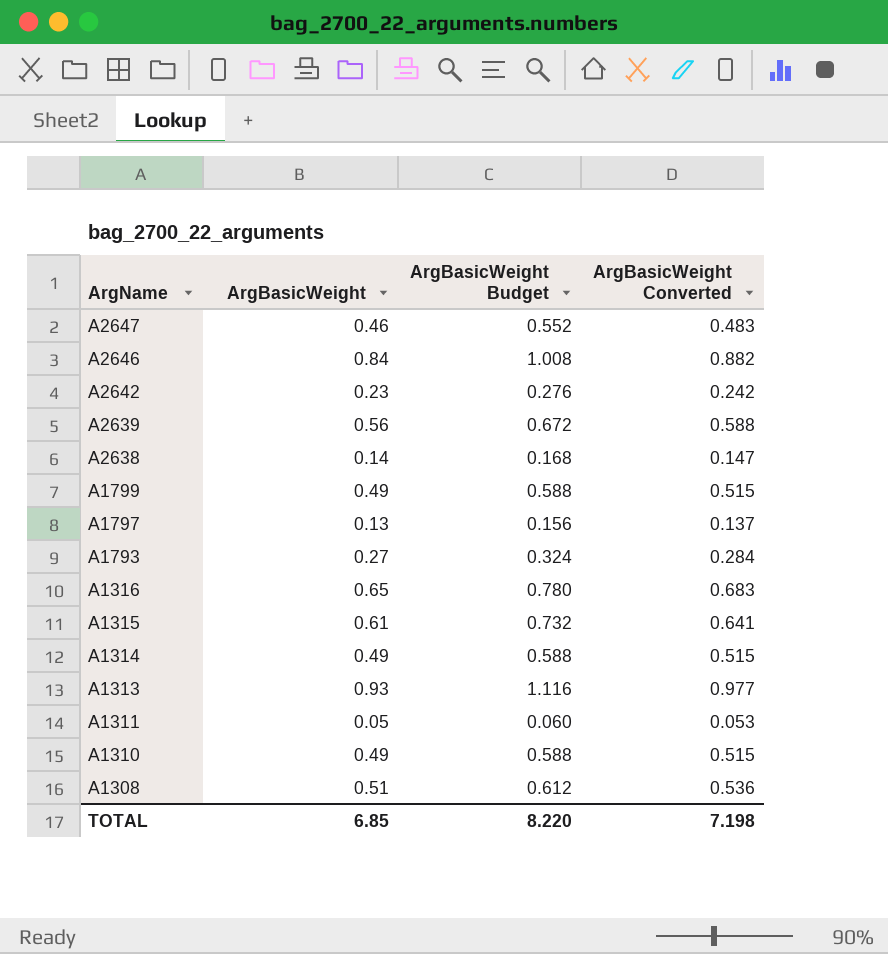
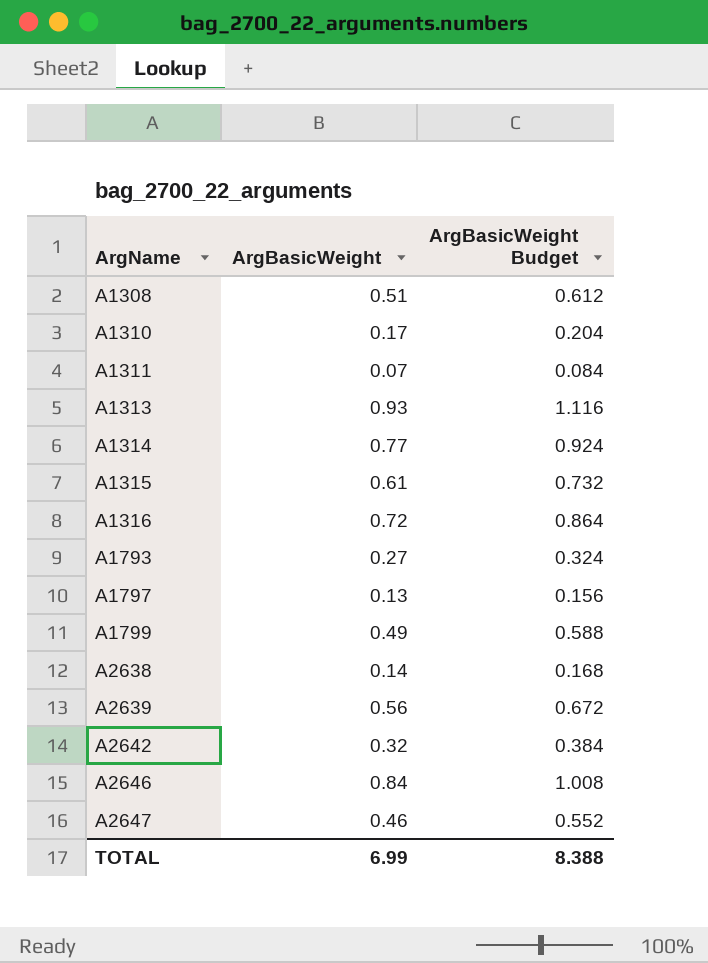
row order: ArgName descending -> ArgName ascending
column ArgBasicWeight Converted | formula: [ArgBasicWeight] * 1.05 -> none
A1310 | ArgBasicWeight: 0.49 -> 0.17
A1310 | ArgBasicWeight Budget: 0.588 -> 0.204
A1311 | ArgBasicWeight: 0.05 -> 0.07
A1311 | ArgBasicWeight Budget: 0.060 -> 0.084
A1314 | ArgBasicWeight: 0.49 -> 0.77
A1314 | ArgBasicWeight Budget: 0.588 -> 0.924
A1316 | ArgBasicWeight: 0.65 -> 0.72
A1316 | ArgBasicWeight Budget: 0.780 -> 0.864
A2642 | ArgBasicWeight: 0.23 -> 0.32
A2642 | ArgBasicWeight Budget: 0.276 -> 0.384
TOTAL | ArgBasicWeight: 6.85 -> 6.99
TOTAL | ArgBasicWeight Budget: 8.220 -> 8.388

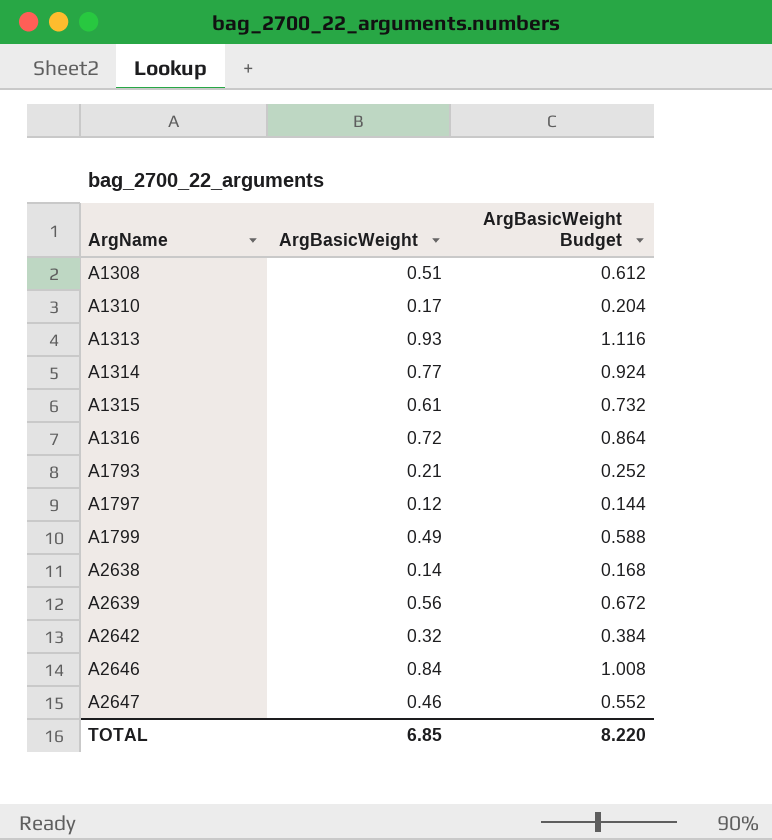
row A1311: 0.07 | 0.084 -> none
A1793 | ArgBasicWeight: 0.27 -> 0.21
A1793 | ArgBasicWeight Budget: 0.324 -> 0.252
A1797 | ArgBasicWeight: 0.13 -> 0.12
A1797 | ArgBasicWeight Budget: 0.156 -> 0.144
TOTAL | ArgBasicWeight: 6.99 -> 6.85
TOTAL | ArgBasicWeight Budget: 8.388 -> 8.220

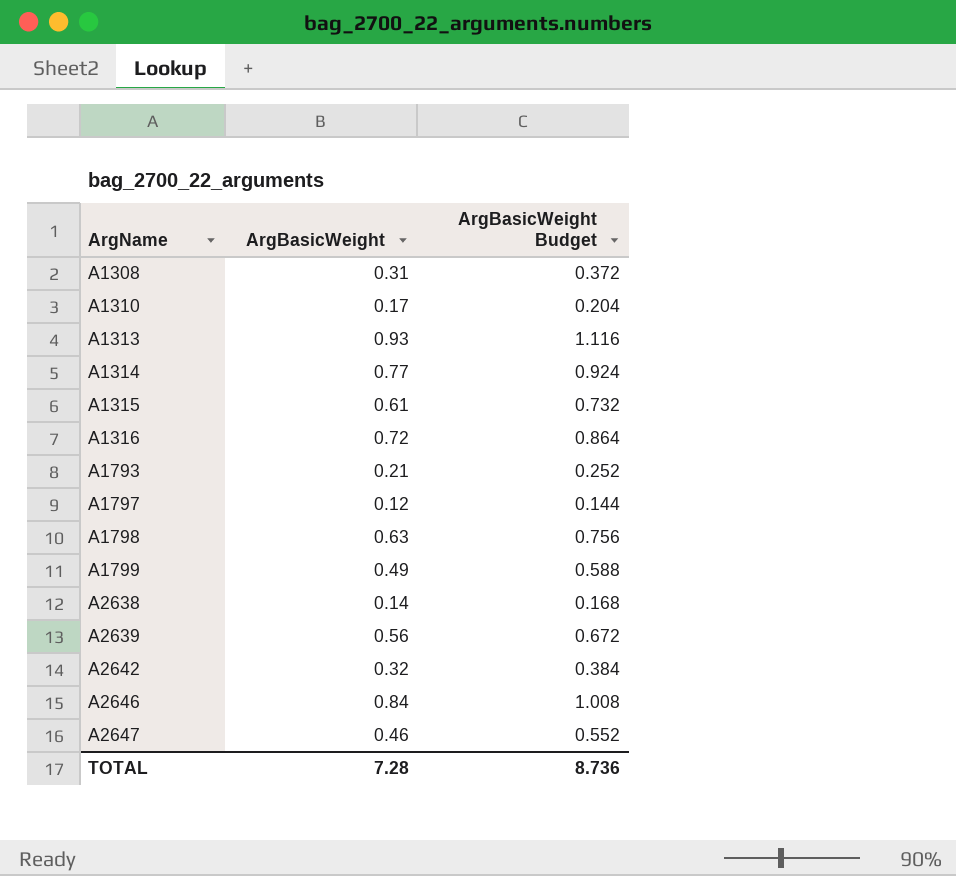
A1308 | ArgBasicWeight: 0.51 -> 0.31
A1308 | ArgBasicWeight Budget: 0.612 -> 0.372
row A1798: none -> 0.63 | 0.756
TOTAL | ArgBasicWeight: 6.85 -> 7.28
TOTAL | ArgBasicWeight Budget: 8.220 -> 8.736

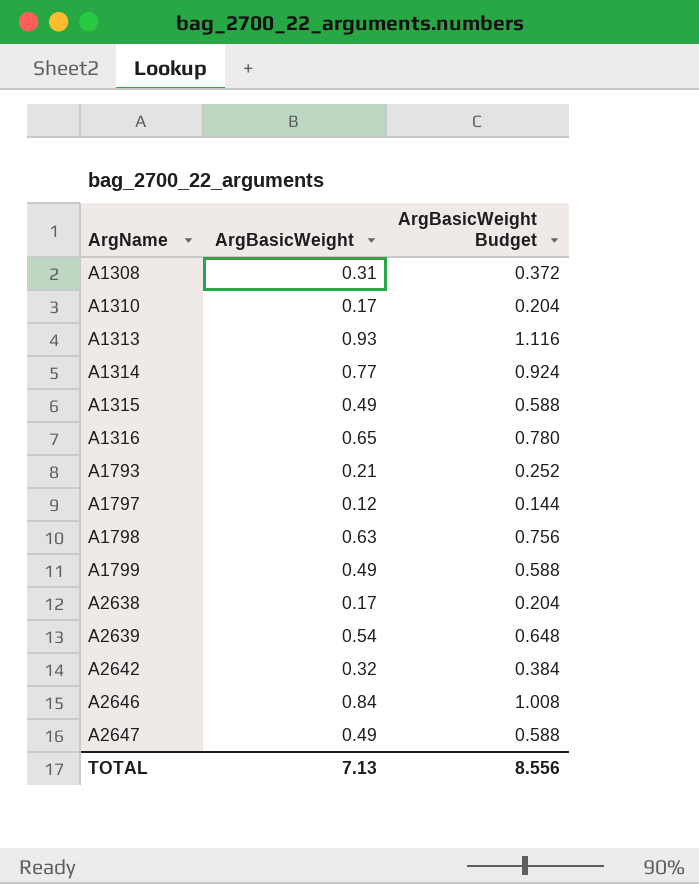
A1315 | ArgBasicWeight: 0.61 -> 0.49
A1315 | ArgBasicWeight Budget: 0.732 -> 0.588
A1316 | ArgBasicWeight: 0.72 -> 0.65
A1316 | ArgBasicWeight Budget: 0.864 -> 0.780
A2638 | ArgBasicWeight: 0.14 -> 0.17
A2638 | ArgBasicWeight Budget: 0.168 -> 0.204
A2639 | ArgBasicWeight: 0.56 -> 0.54
A2639 | ArgBasicWeight Budget: 0.672 -> 0.648
A2647 | ArgBasicWeight: 0.46 -> 0.49
A2647 | ArgBasicWeight Budget: 0.552 -> 0.588
TOTAL | ArgBasicWeight: 7.28 -> 7.13
TOTAL | ArgBasicWeight Budget: 8.736 -> 8.556

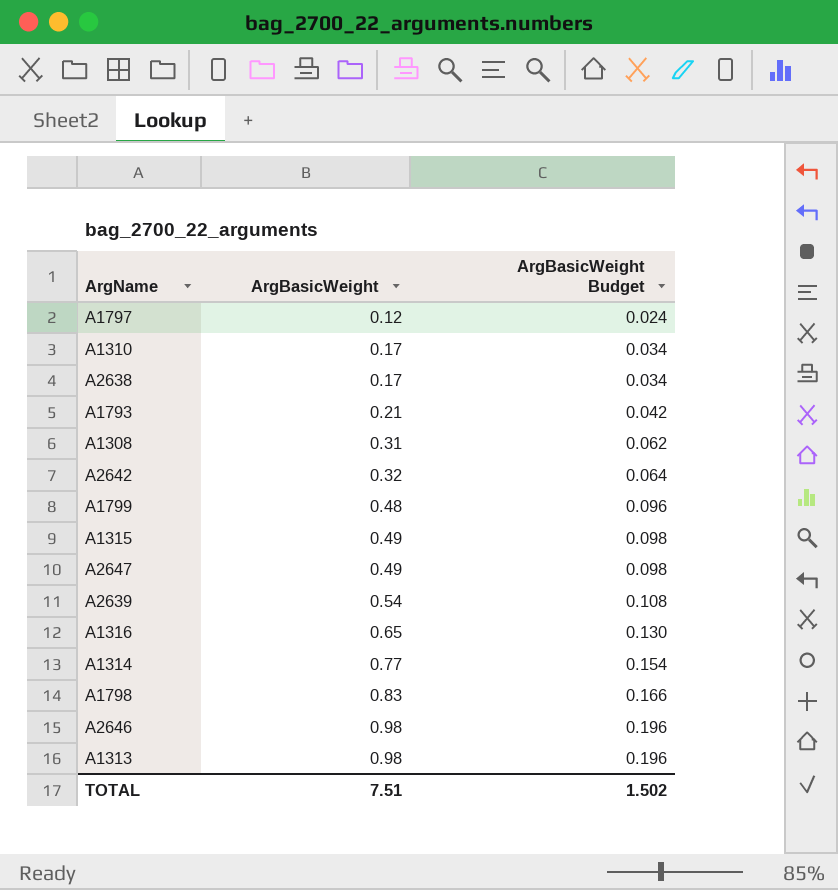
row order: ArgName ascending -> ArgBasicWeight ascending
column ArgBasicWeight Budget | formula: [ArgBasicWeight] * 1.2 -> [ArgBasicWeight] * 0.2
A1799 | ArgBasicWeight: 0.49 -> 0.48
A1798 | ArgBasicWeight: 0.63 -> 0.83
A2646 | ArgBasicWeight: 0.84 -> 0.98
A1313 | ArgBasicWeight: 0.93 -> 0.98
TOTAL | ArgBasicWeight: 7.13 -> 7.51
TOTAL | ArgBasicWeight Budget: 8.556 -> 1.502

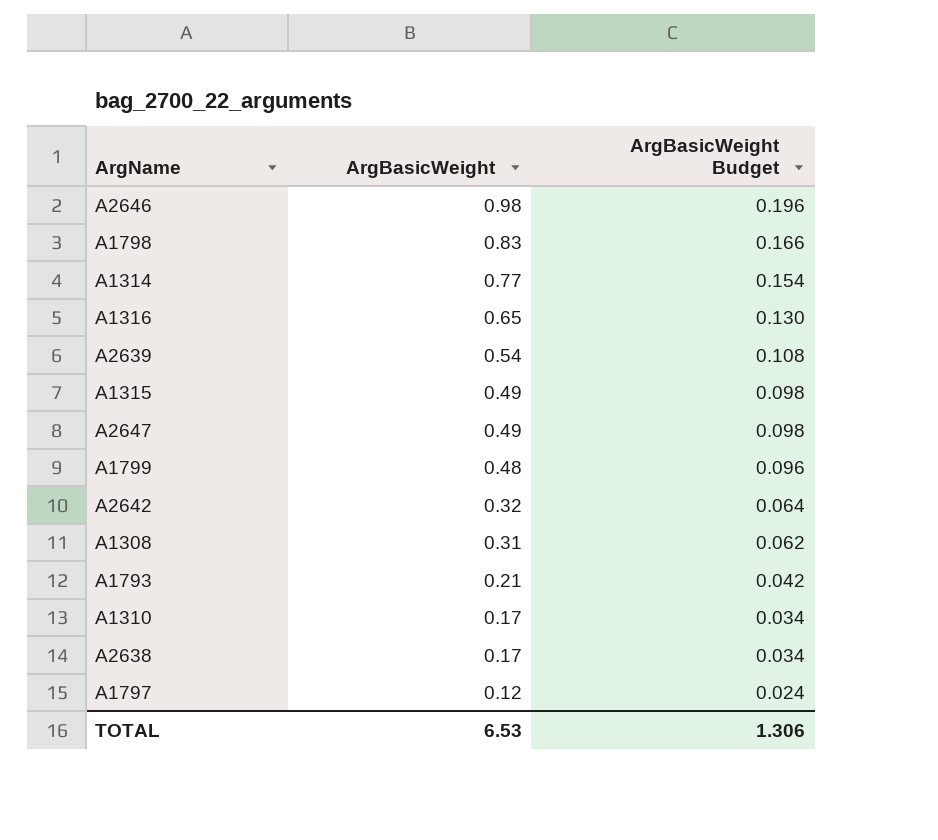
row order: ArgBasicWeight ascending -> ArgBasicWeight descending
row A1313: 0.98 | 0.196 -> none
TOTAL | ArgBasicWeight: 7.51 -> 6.53
TOTAL | ArgBasicWeight Budget: 1.502 -> 1.306

